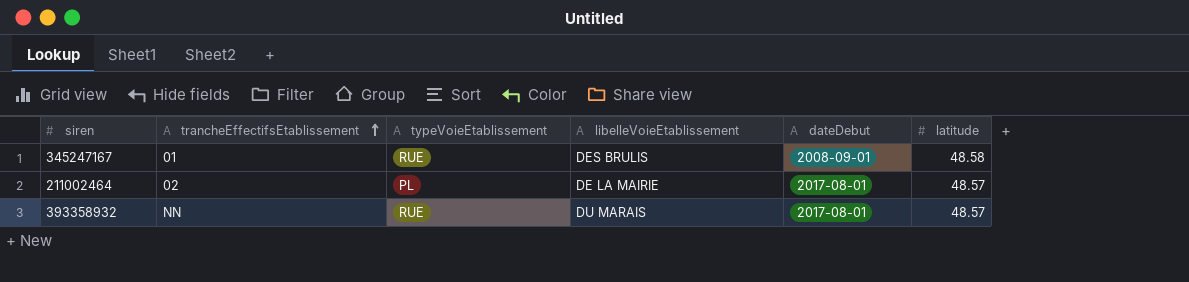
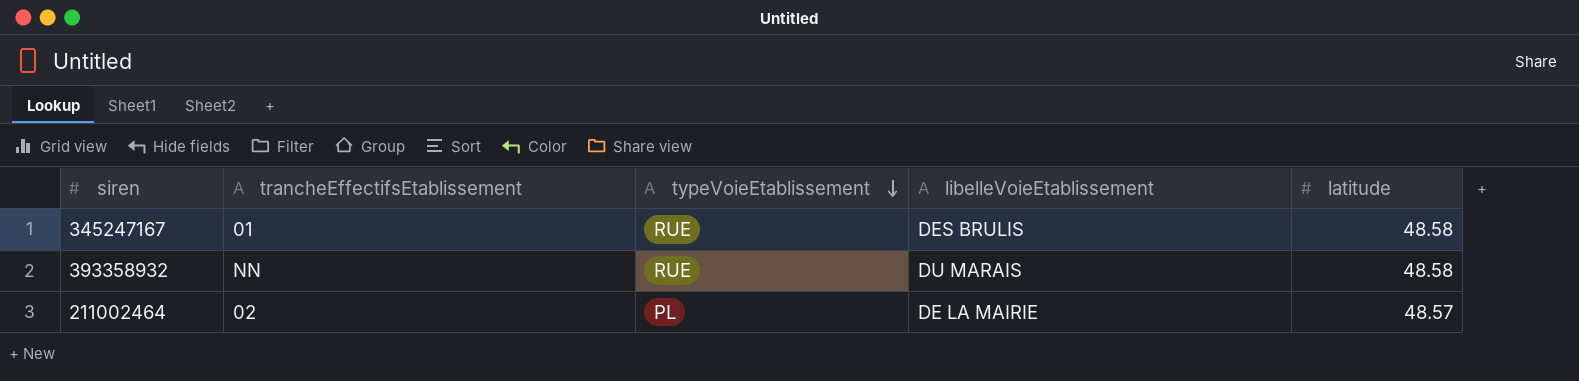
row order: trancheEffectifsEtablissement ascending -> typeVoieEtablissement descending
column dateDebut | position: 5 -> none
393358932 | latitude: 48.57 -> 48.58

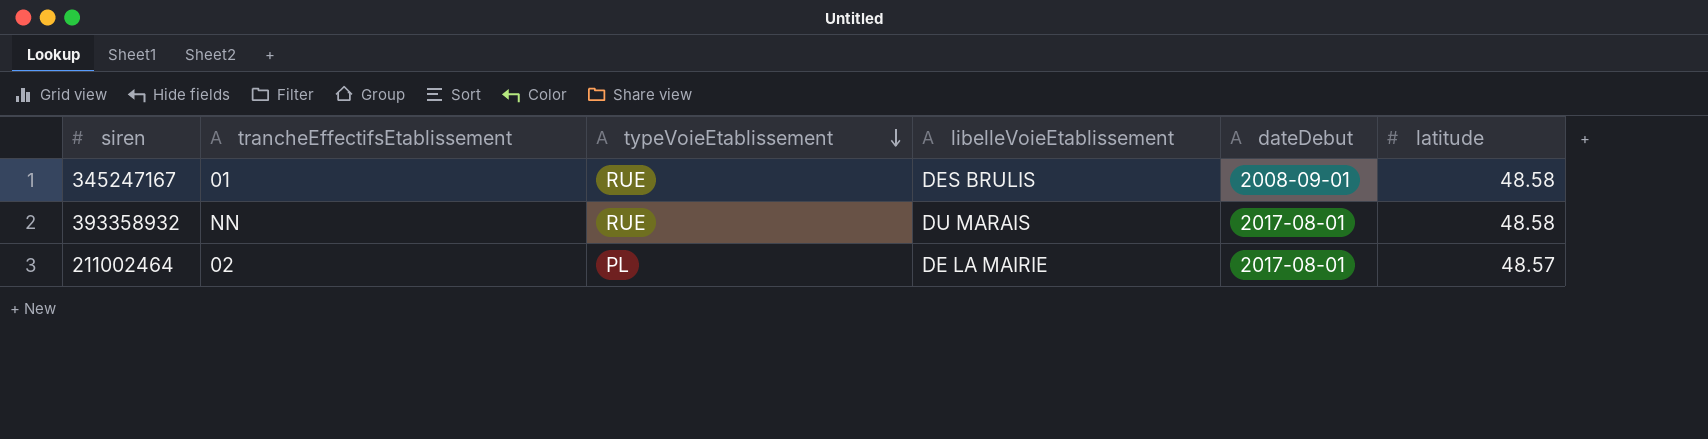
column dateDebut | position: none -> 5

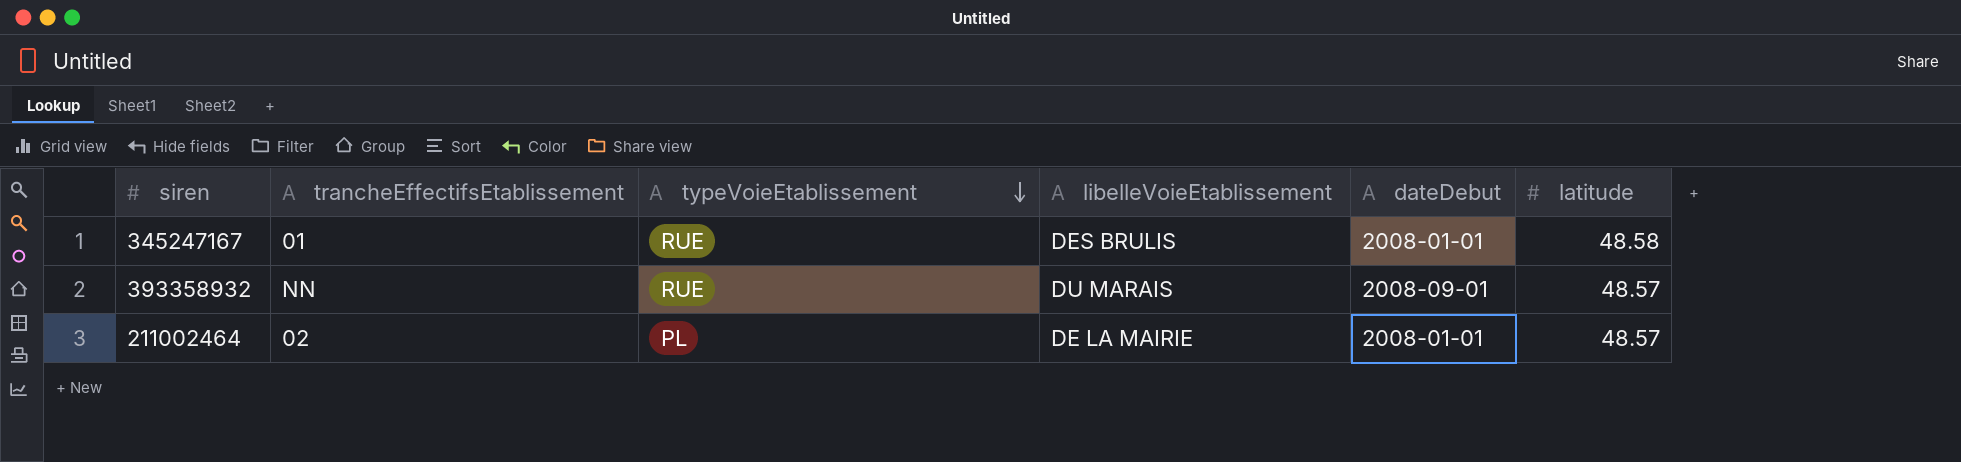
345247167 | dateDebut: 2008-09-01 -> 2008-01-01
393358932 | dateDebut: 2017-08-01 -> 2008-09-01
393358932 | latitude: 48.58 -> 48.57
211002464 | dateDebut: 2017-08-01 -> 2008-01-01

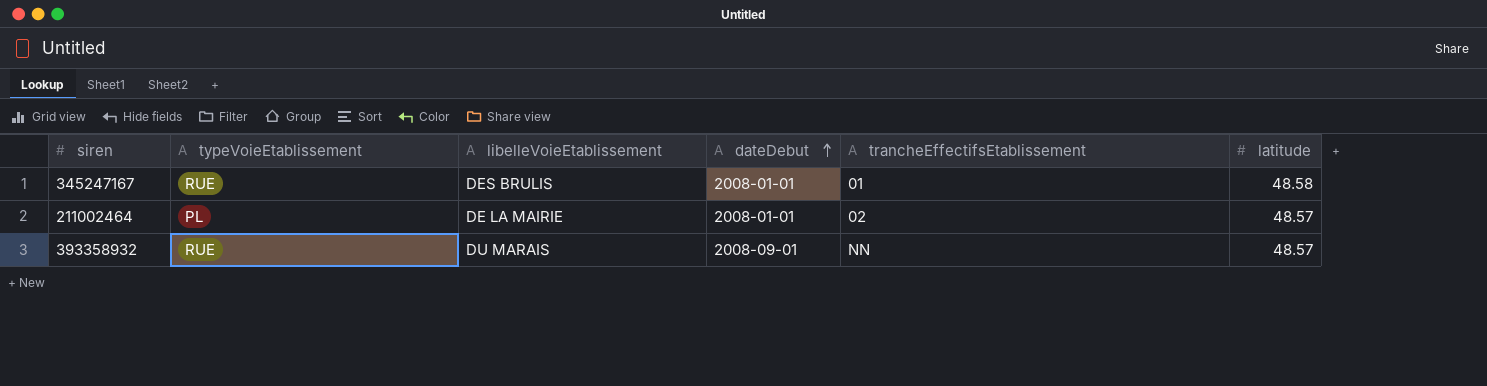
row order: typeVoieEtablissement descending -> dateDebut ascending
column trancheEffectifsEtablissement | position: 2 -> 5

